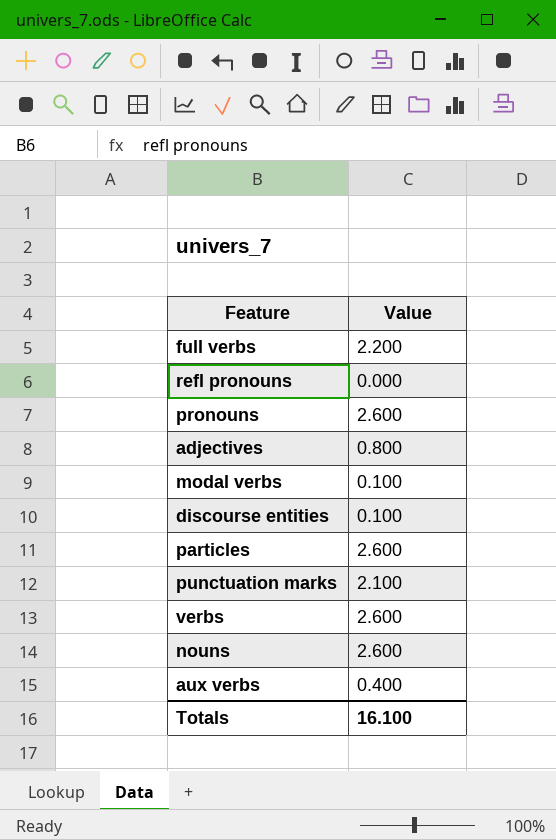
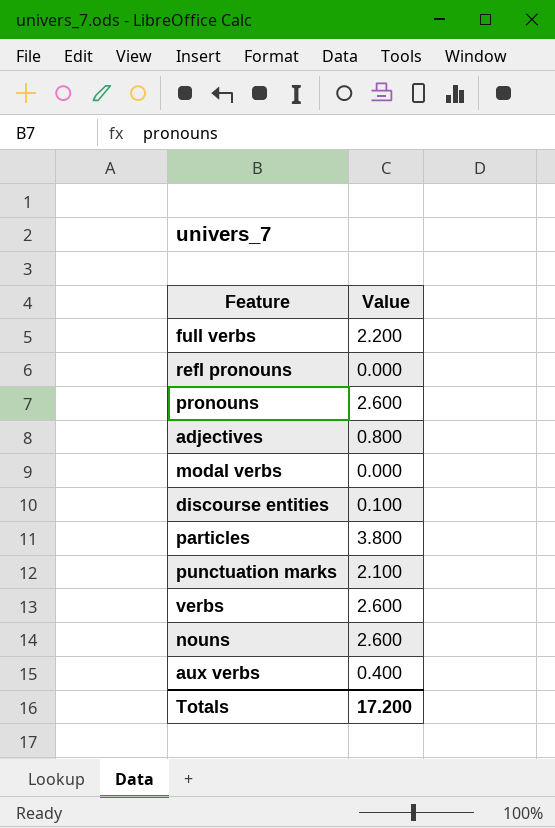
modal verbs | Value: 0.100 -> 0.000
particles | Value: 2.600 -> 3.800
Totals | Value: 16.100 -> 17.200

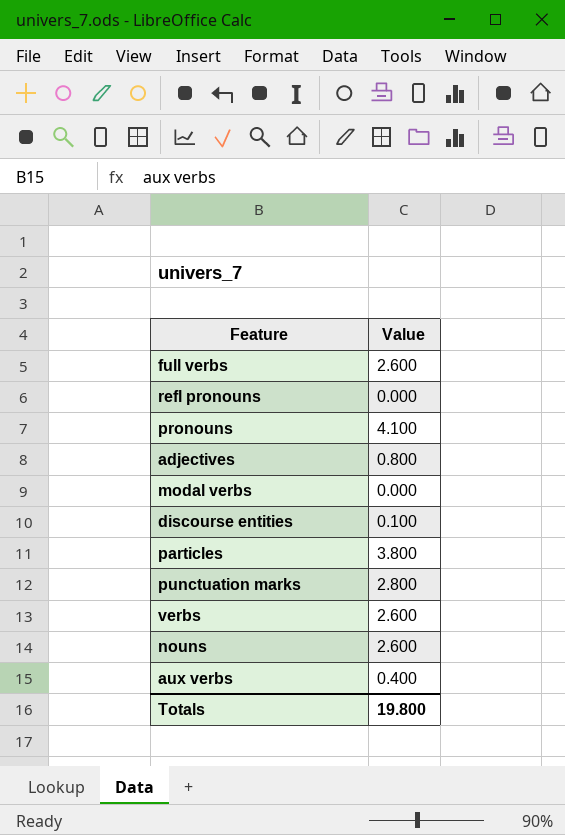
full verbs | Value: 2.200 -> 2.600
pronouns | Value: 2.600 -> 4.100
punctuation marks | Value: 2.100 -> 2.800
Totals | Value: 17.200 -> 19.800

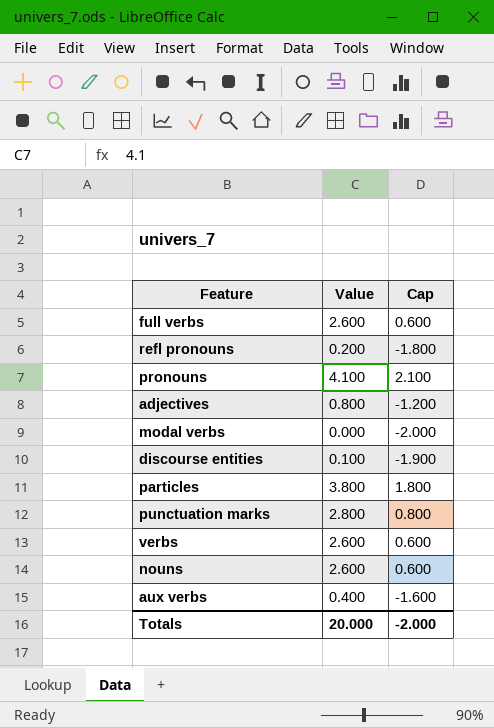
column Cap | formula: none -> [Value] - 2
refl pronouns | Value: 0.000 -> 0.200
Totals | Value: 19.800 -> 20.000

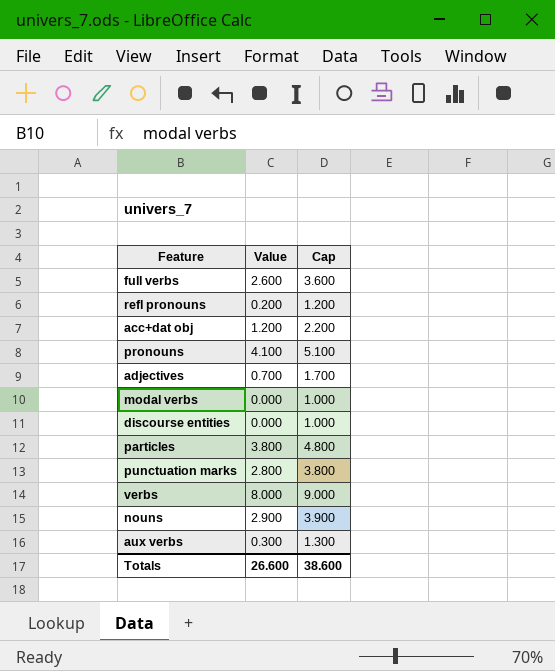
column Cap | formula: [Value] - 2 -> [Value] + 1
row acc+dat obj: none -> 1.200 | 2.200
adjectives | Value: 0.800 -> 0.700
discourse entities | Value: 0.100 -> 0.000
verbs | Value: 2.600 -> 8.000
nouns | Value: 2.600 -> 2.900
aux verbs | Value: 0.400 -> 0.300
Totals | Value: 20.000 -> 26.600
Totals | Cap: -2.000 -> 38.600

